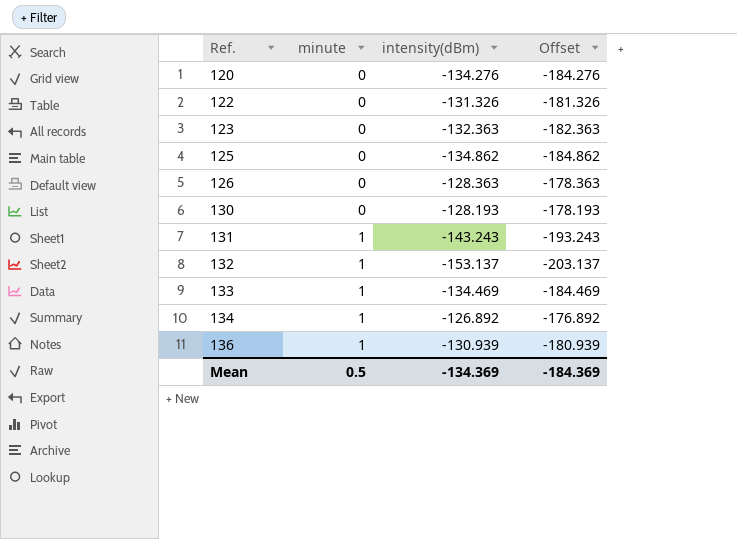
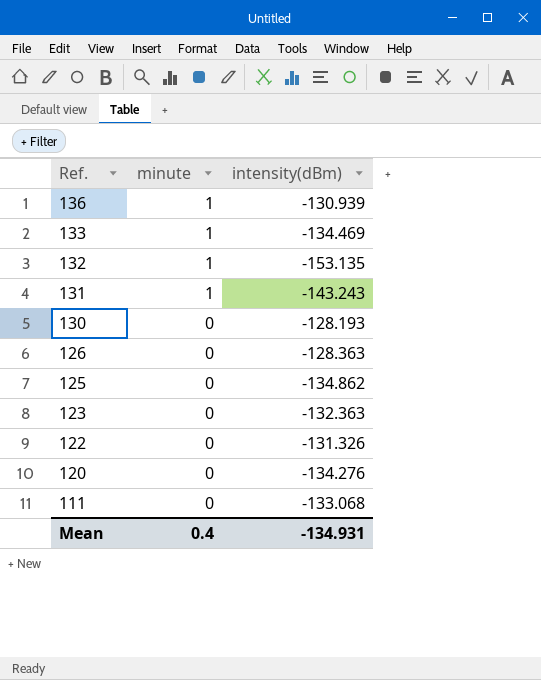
row order: Ref. ascending -> Ref. descending
column Offset | formula: [intensity(dBm)] - 50 -> none
row 134: 1 | -126.892 | -176.892 -> none
132 | intensity(dBm): -153.137 -> -153.135
row 111: none -> 0 | -133.068
Mean | minute: 0.5 -> 0.4
Mean | intensity(dBm): -134.369 -> -134.931

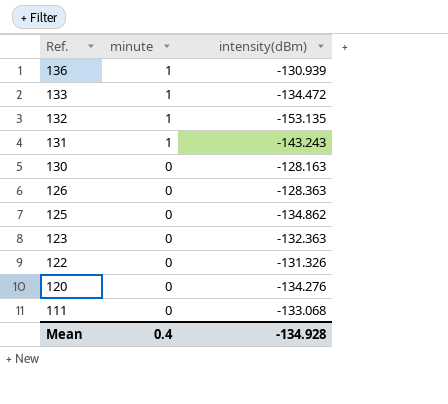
133 | intensity(dBm): -134.469 -> -134.472
130 | intensity(dBm): -128.193 -> -128.163
Mean | intensity(dBm): -134.931 -> -134.928

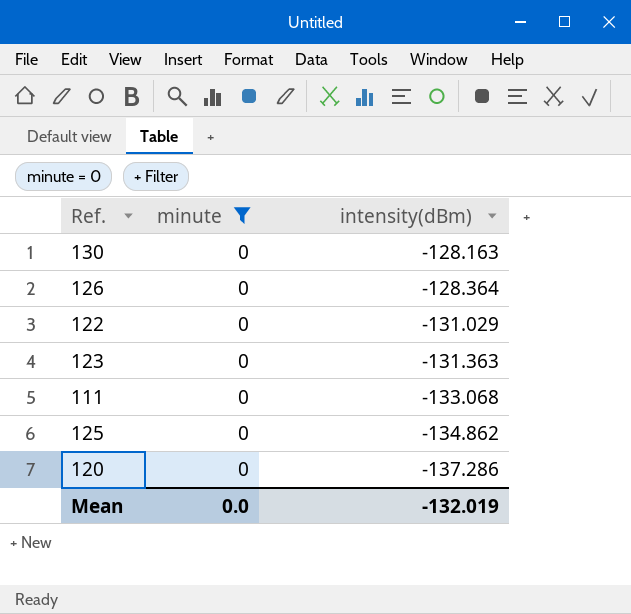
filter: none -> minute = 0
row order: Ref. descending -> intensity(dBm) descending
126 | intensity(dBm): -128.363 -> -128.364
122 | intensity(dBm): -131.326 -> -131.029
123 | intensity(dBm): -132.363 -> -131.363
120 | intensity(dBm): -134.276 -> -137.286
Mean | minute: 0.4 -> 0.0
Mean | intensity(dBm): -134.928 -> -132.019

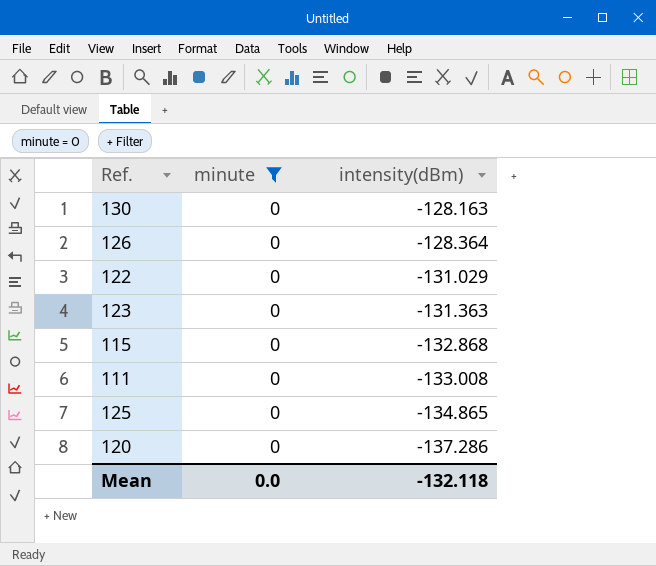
row 115: none -> 0 | -132.868
111 | intensity(dBm): -133.068 -> -133.008
125 | intensity(dBm): -134.862 -> -134.865
Mean | intensity(dBm): -132.019 -> -132.118

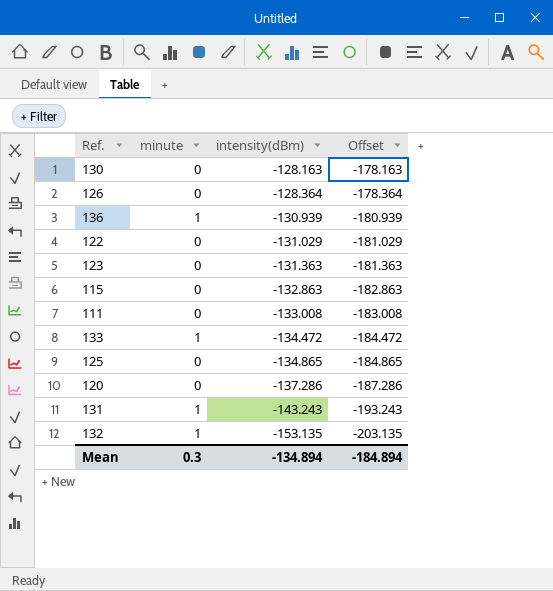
filter: minute = 0 -> none
column Offset | formula: none -> [intensity(dBm)] - 50
115 | intensity(dBm): -132.868 -> -132.863
Mean | minute: 0.0 -> 0.3
Mean | intensity(dBm): -132.118 -> -134.894

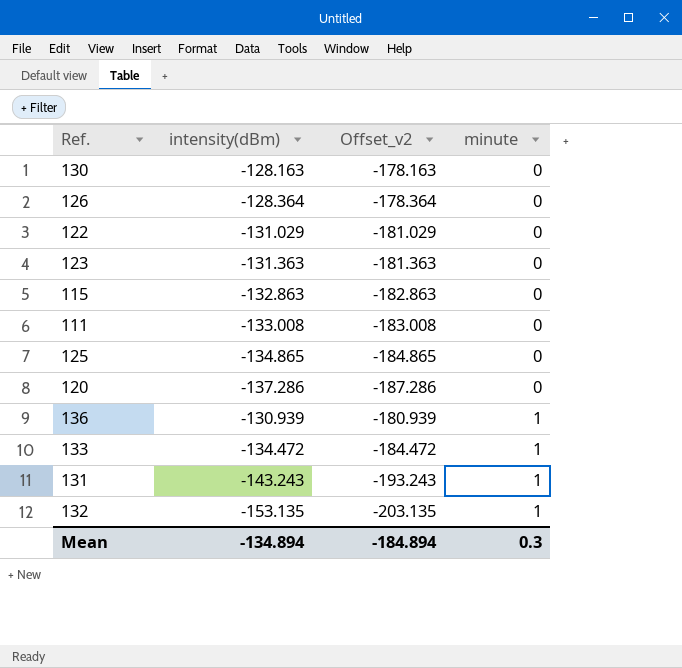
row order: intensity(dBm) descending -> minute ascending
column name: Offset -> Offset_v2
column minute | position: 2 -> 4

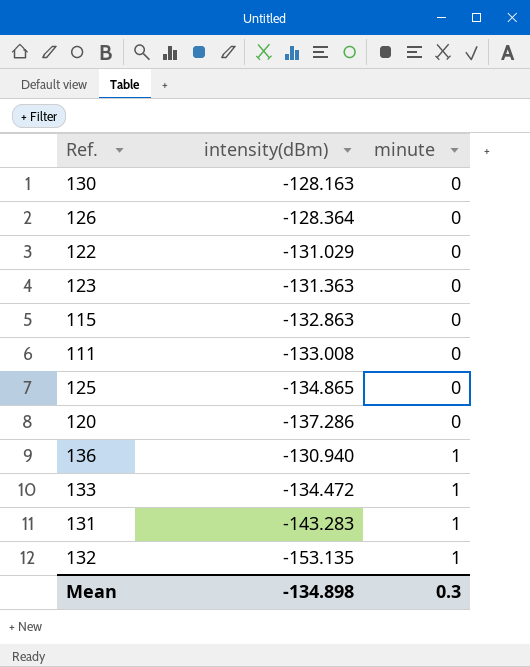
column Offset_v2 | formula: [intensity(dBm)] - 50 -> none
136 | intensity(dBm): -130.939 -> -130.940
131 | intensity(dBm): -143.243 -> -143.283
Mean | intensity(dBm): -134.894 -> -134.898

